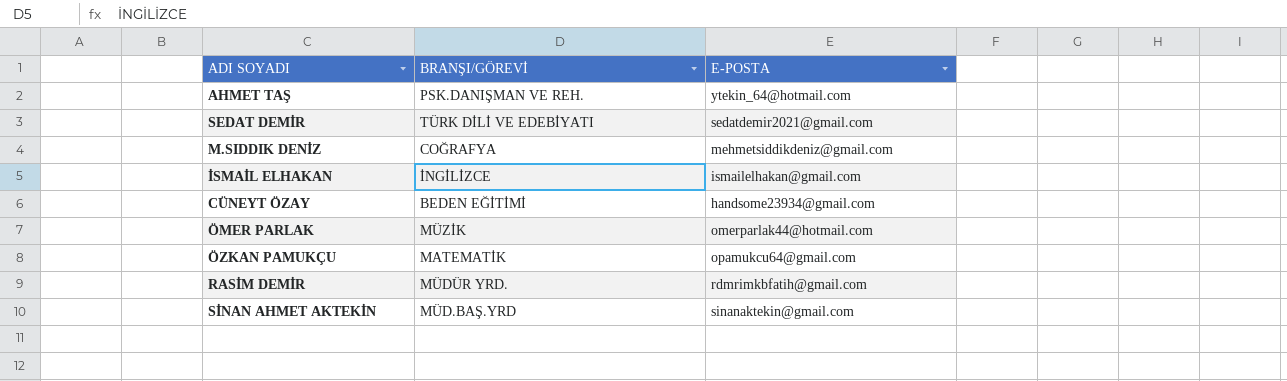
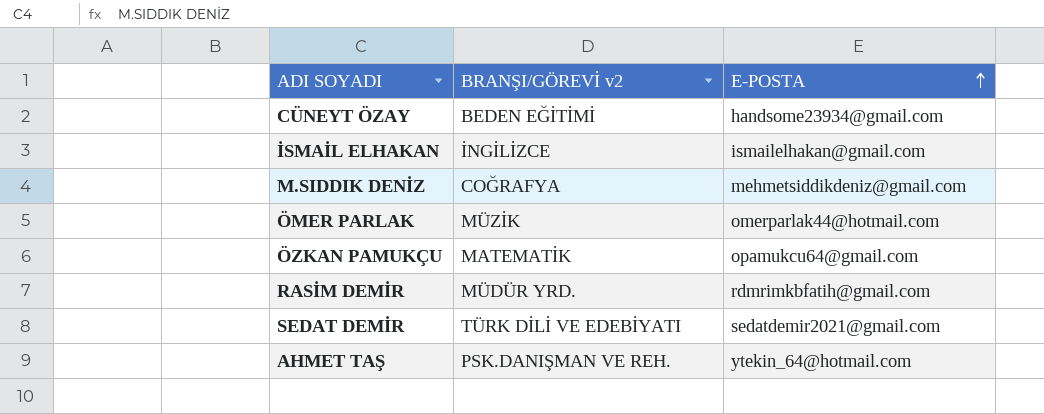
row order: none -> E-POSTA ascending
column name: BRANŞI/GÖREVİ -> BRANŞI/GÖREVİ v2
row SİNAN AHMET AKTEKİN: MÜD.BAŞ.YRD | sinanaktekin@gmail.com -> none

